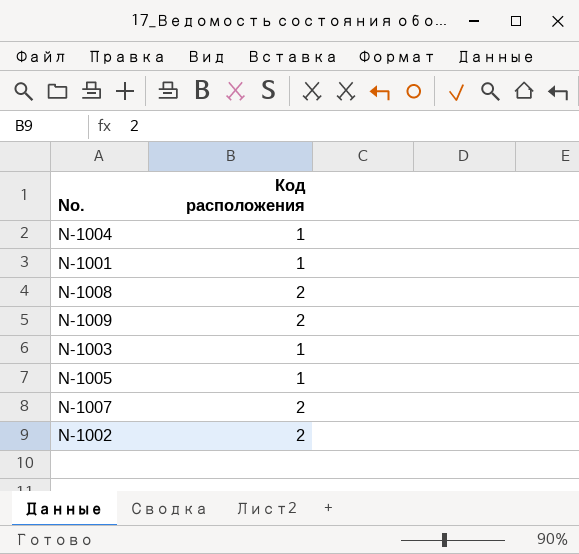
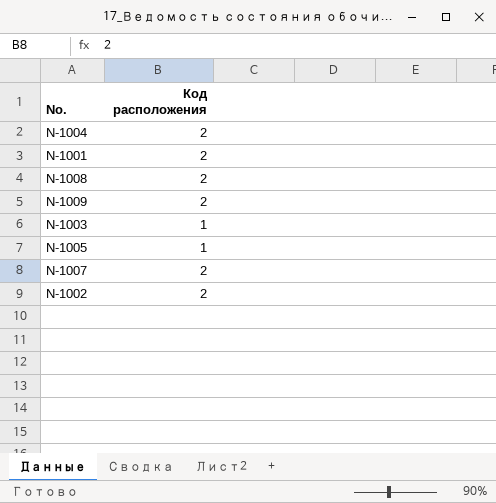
N-1004 | Код расположения: 1 -> 2
N-1001 | Код расположения: 1 -> 2

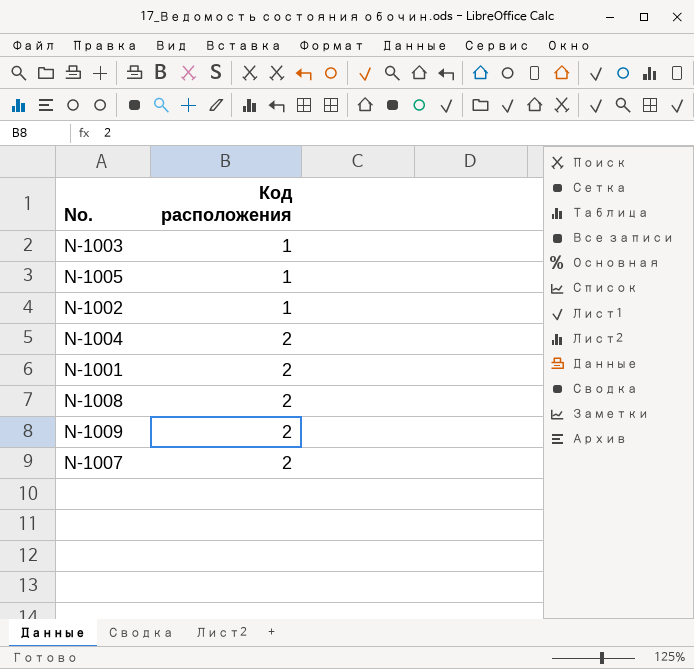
row order: none -> Код расположения ascending
N-1002 | Код расположения: 2 -> 1

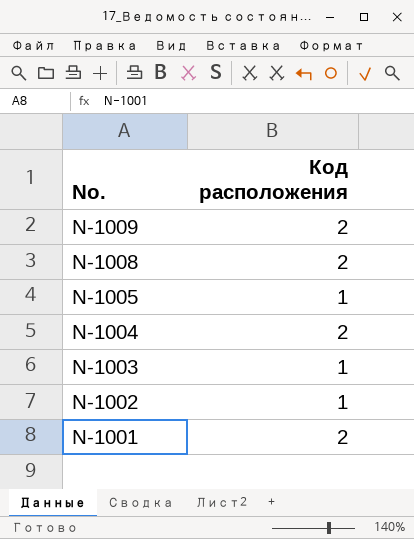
row order: Код расположения ascending -> No. descending
row N-1007: 2 -> none

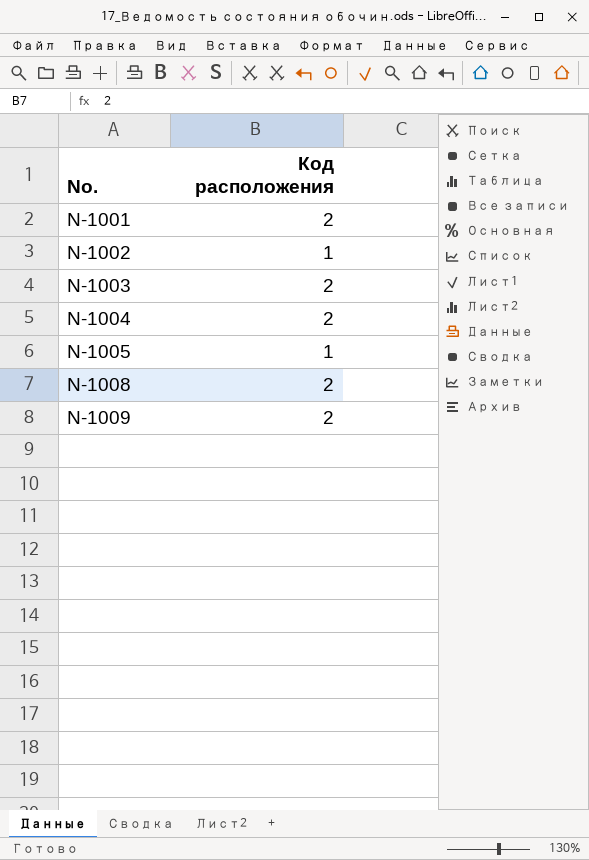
row order: No. descending -> No. ascending
N-1003 | Код расположения: 1 -> 2

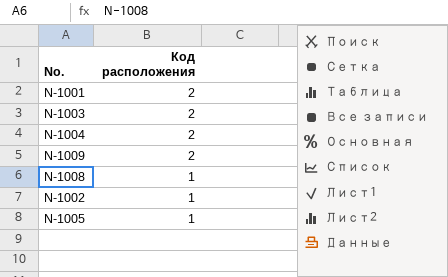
row order: No. ascending -> Код расположения descending
N-1008 | Код расположения: 2 -> 1

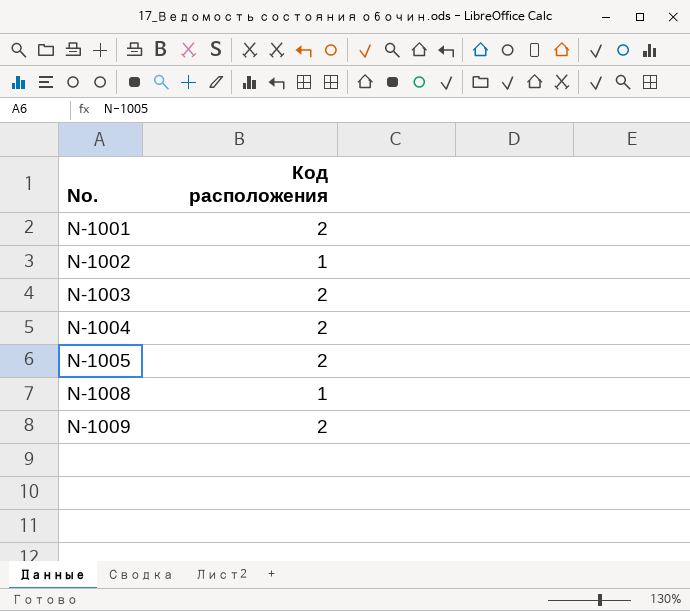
row order: Код расположения descending -> No. ascending
N-1005 | Код расположения: 1 -> 2

